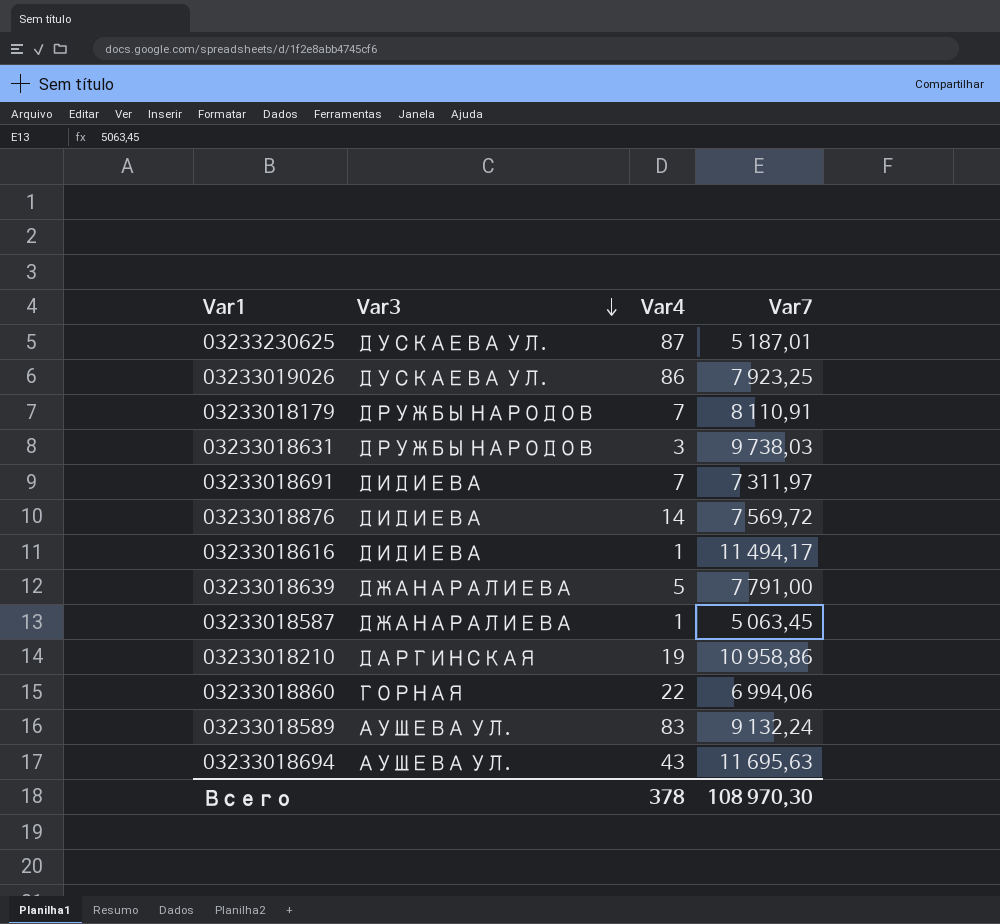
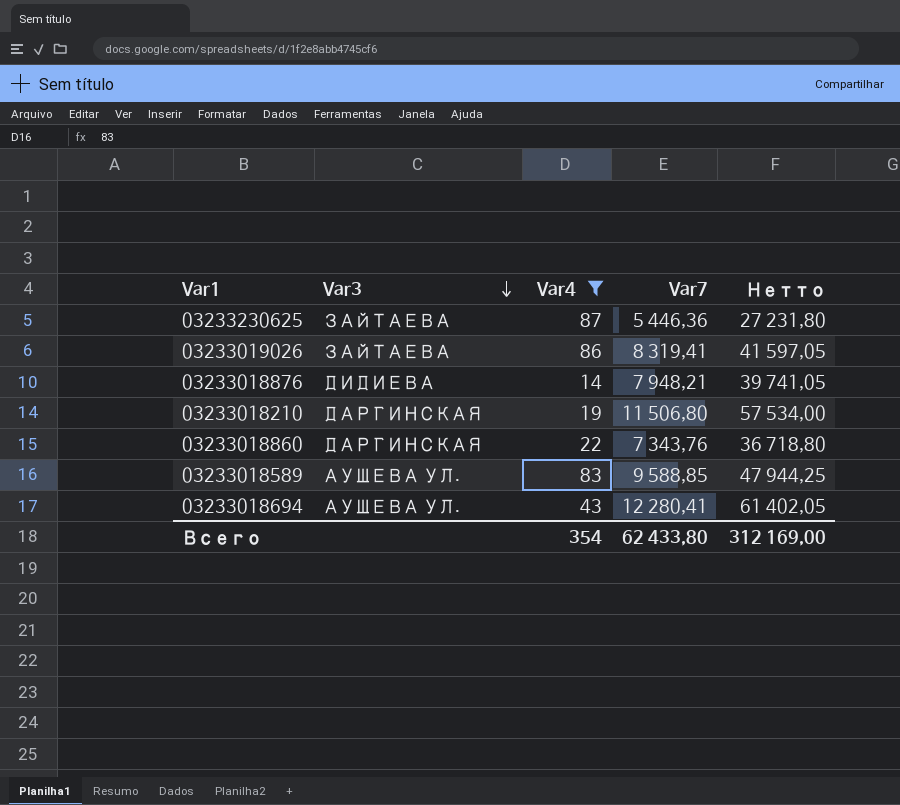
filter: none -> Var4 >= 14
column Нетто | formula: none -> [Var7] * 5
03233230625 | Var3: ДУСКАЕВА УЛ. -> ЗАЙТАЕВА
03233230625 | Var7: 5 187,01 -> 5 446,36
03233019026 | Var3: ДУСКАЕВА УЛ. -> ЗАЙТАЕВА
03233019026 | Var7: 7 923,25 -> 8 319,41
03233018876 | Var7: 7 569,72 -> 7 948,21
03233018210 | Var7: 10 958,86 -> 11 506,80
03233018860 | Var3: ГОРНАЯ -> ДАРГИНСКАЯ
03233018860 | Var7: 6 994,06 -> 7 343,76
03233018589 | Var7: 9 132,24 -> 9 588,85
03233018694 | Var7: 11 695,63 -> 12 280,41
Всего | Var4: 378 -> 354
Всего | Var7: 108 970,30 -> 62 433,80

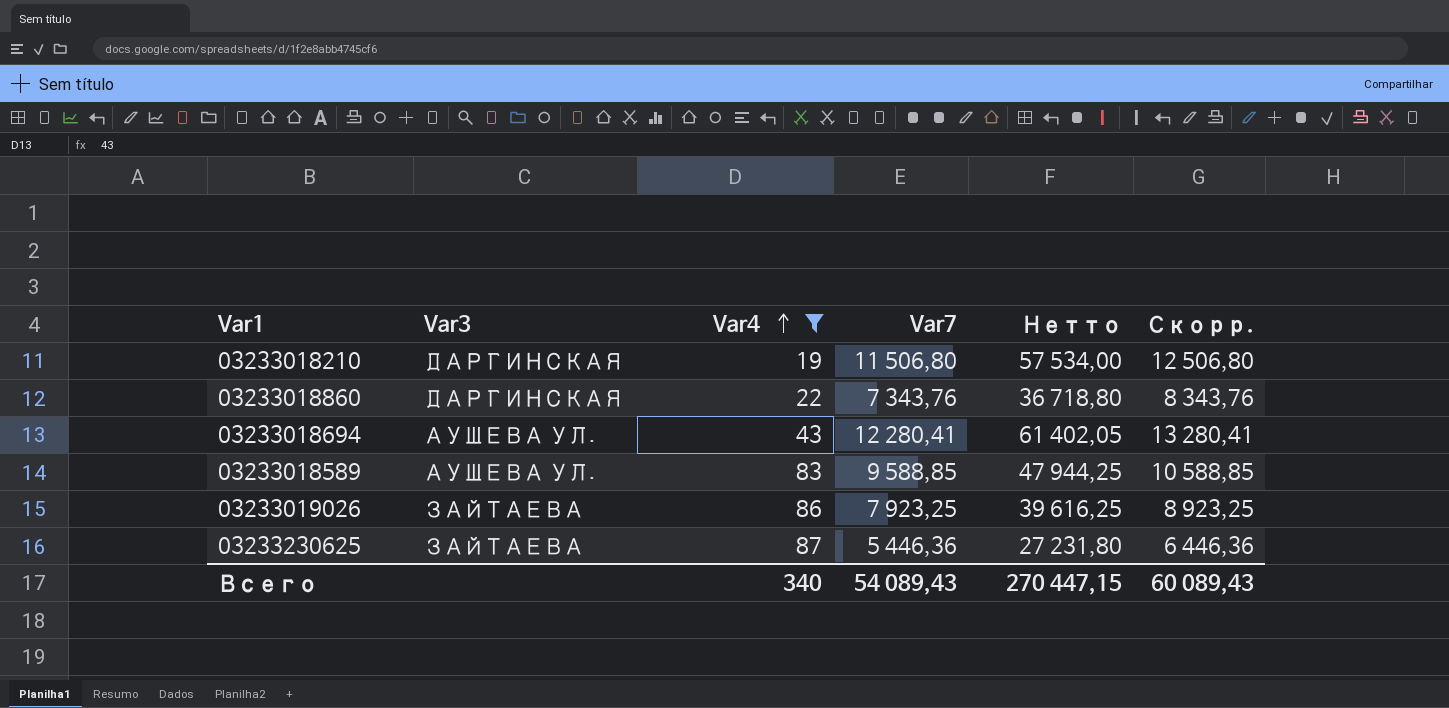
row order: Var3 descending -> Var4 ascending
column Скорр. | formula: none -> [Var7] + 1000
row 03233018876: ДИДИЕВА | 14 | 7 948,21 | 39 741,05 -> none
03233019026 | Var7: 8 319,41 -> 7 923,25
03233019026 | Нетто: 41 597,05 -> 39 616,25
Всего | Var4: 354 -> 340
Всего | Var7: 62 433,80 -> 54 089,43
Всего | Нетто: 312 169,00 -> 270 447,15

